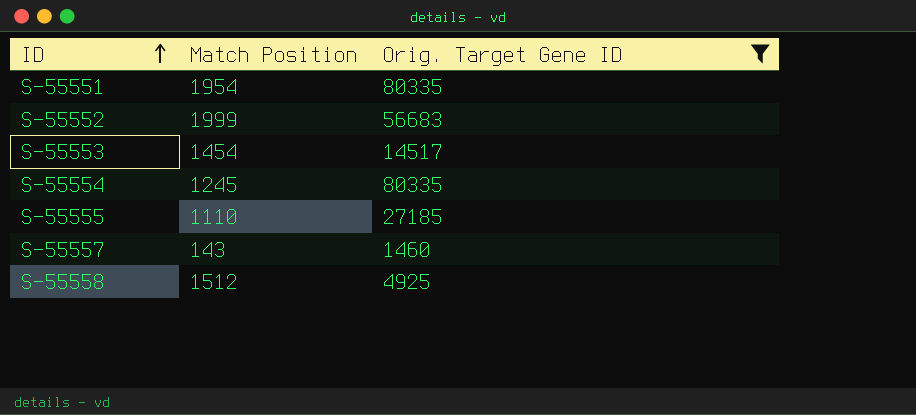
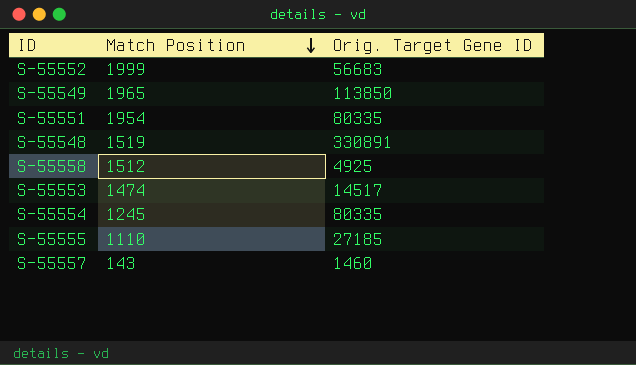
filter: Orig. Target Gene ID <= 80335 -> none
row order: ID ascending -> Match Position descending
S-55553 | Match Position: 1454 -> 1474

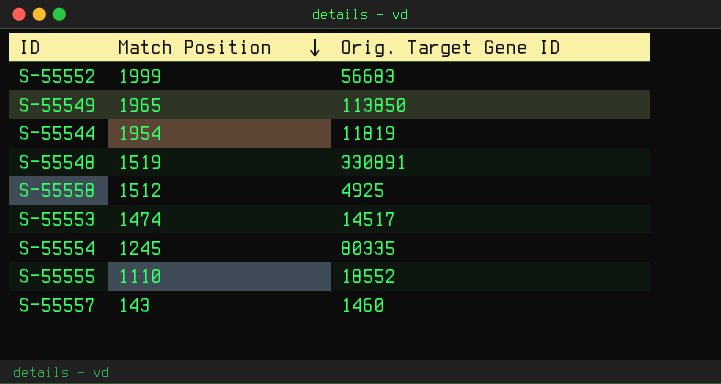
row S-55551: 1954 | 80335 -> none
row S-55544: none -> 1954 | 11819
S-55555 | Orig. Target Gene ID: 27185 -> 18552

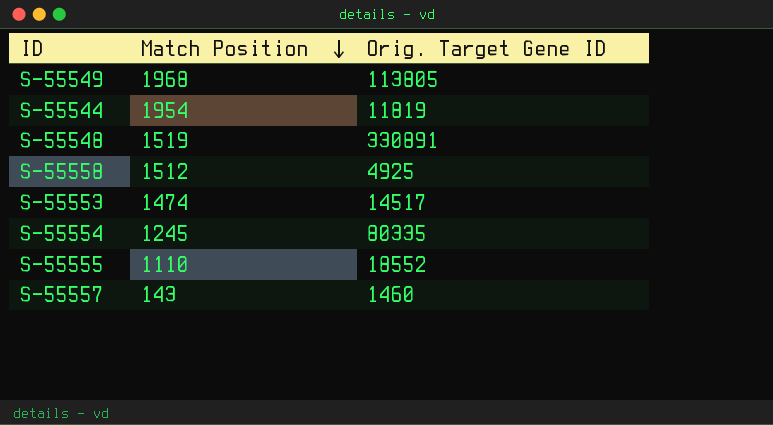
row S-55552: 1999 | 56683 -> none
S-55549 | Match Position: 1965 -> 1968
S-55549 | Orig. Target Gene ID: 113850 -> 113805

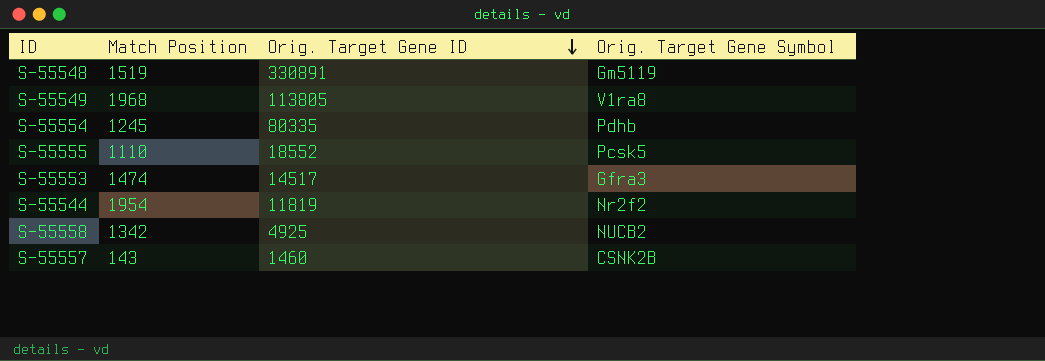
row order: Match Position descending -> Orig. Target Gene ID descending
column Orig. Target Gene Symbol | position: none -> 4
S-55558 | Match Position: 1512 -> 1342

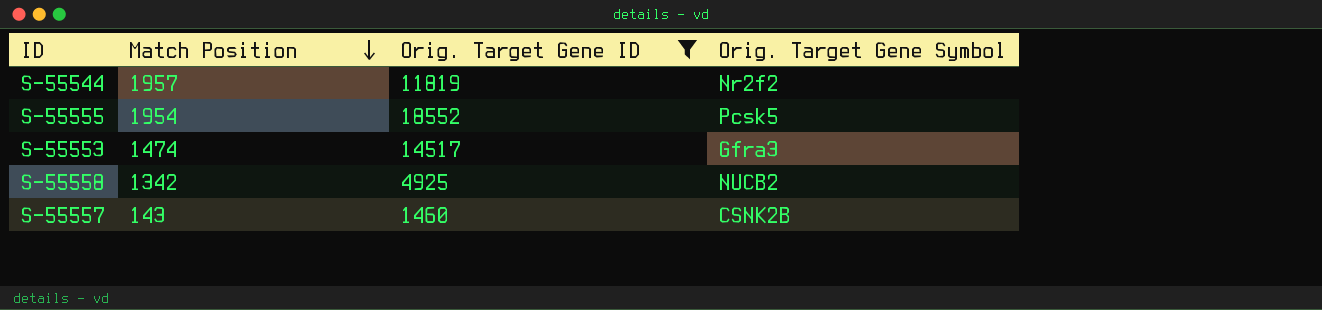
filter: none -> Orig. Target Gene ID <= 18552
row order: Orig. Target Gene ID descending -> Match Position descending
S-55544 | Match Position: 1954 -> 1957
S-55555 | Match Position: 1110 -> 1954

